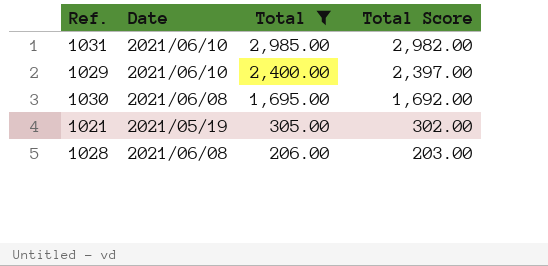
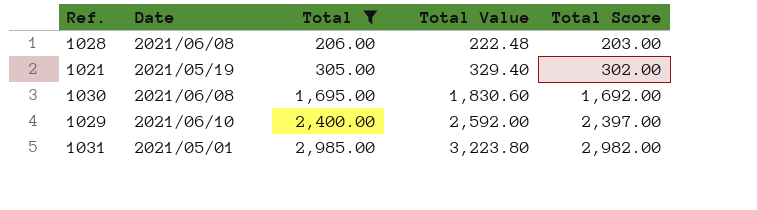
row order: Total descending -> Total ascending
column Total Value | formula: none -> [Total] * 1.08
1031 | Date: 2021/06/10 -> 2021/05/01

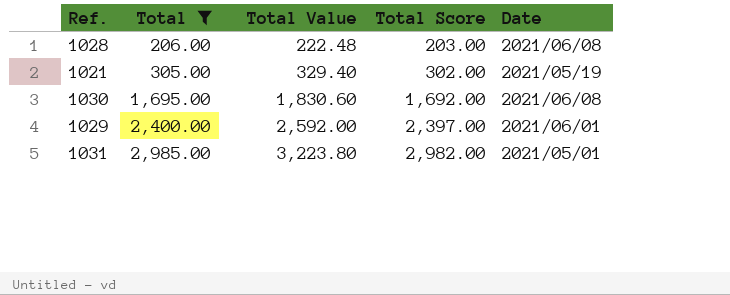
column Date | position: 2 -> 5
1029 | Date: 2021/06/10 -> 2021/06/01

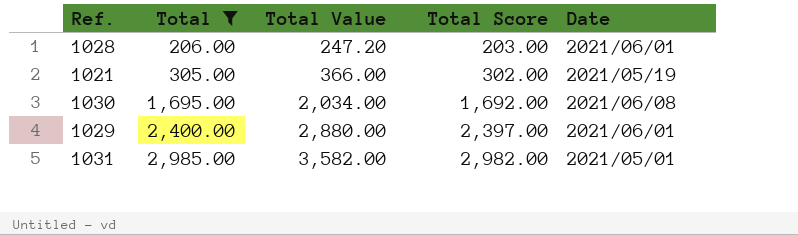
column Total Value | formula: [Total] * 1.08 -> [Total] * 1.2
1028 | Date: 2021/06/08 -> 2021/06/01

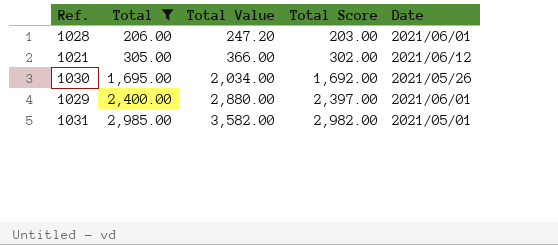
1021 | Date: 2021/05/19 -> 2021/06/12
1030 | Date: 2021/06/08 -> 2021/05/26

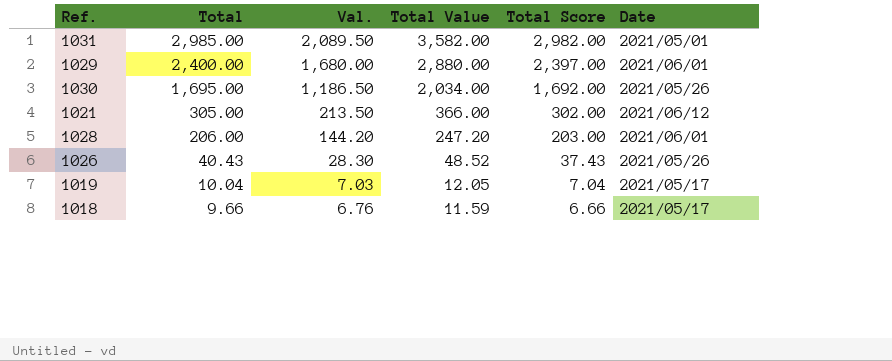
filter: Total >= 206.00 -> none
row order: Total ascending -> Total descending
column Val. | formula: none -> [Total] * 0.7

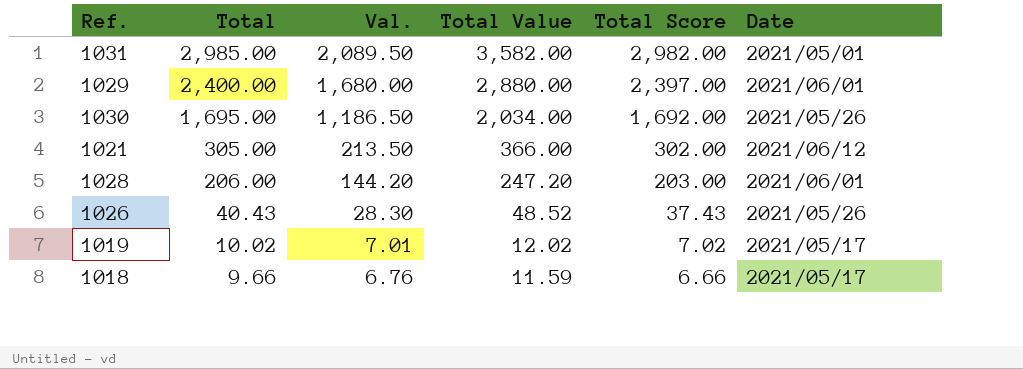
1019 | Total: 10.04 -> 10.02
1019 | Val.: 7.03 -> 7.01
1019 | Total Value: 12.05 -> 12.02
1019 | Total Score: 7.04 -> 7.02

